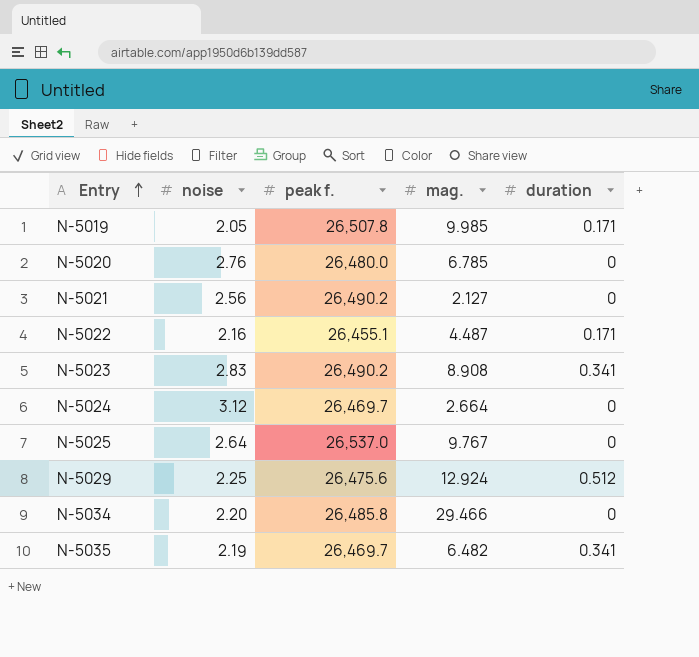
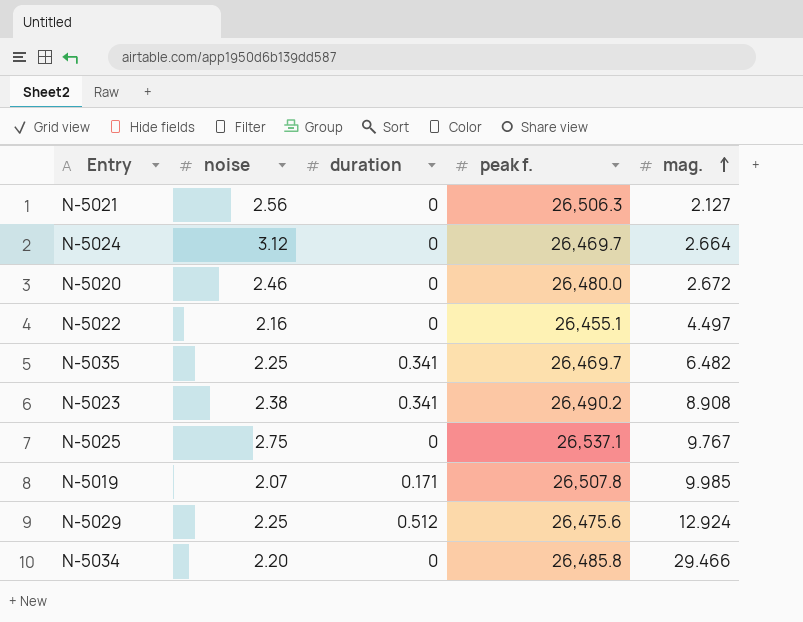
row order: Entry ascending -> mag. ascending
column duration | position: 5 -> 3
N-5021 | peak f.: 26,490.2 -> 26,506.3
N-5020 | noise: 2.76 -> 2.46
N-5020 | mag.: 6.785 -> 2.672
N-5022 | duration: 0.171 -> 0
N-5022 | mag.: 4.487 -> 4.497
N-5035 | noise: 2.19 -> 2.25
N-5023 | noise: 2.83 -> 2.38
N-5025 | noise: 2.64 -> 2.75
N-5025 | peak f.: 26,537.0 -> 26,537.1
N-5019 | noise: 2.05 -> 2.07

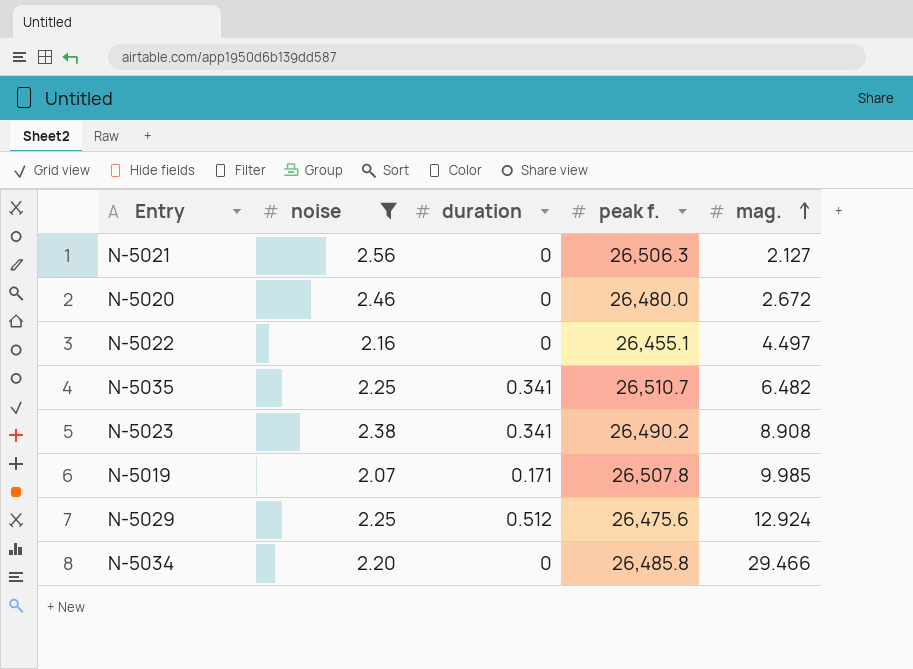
filter: none -> noise <= 2.56
N-5035 | peak f.: 26,469.7 -> 26,510.7

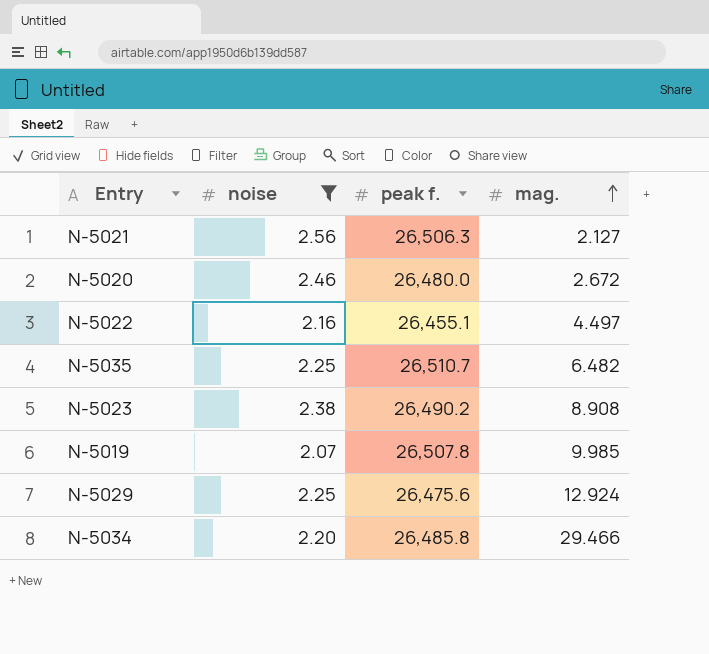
column duration | position: 3 -> none

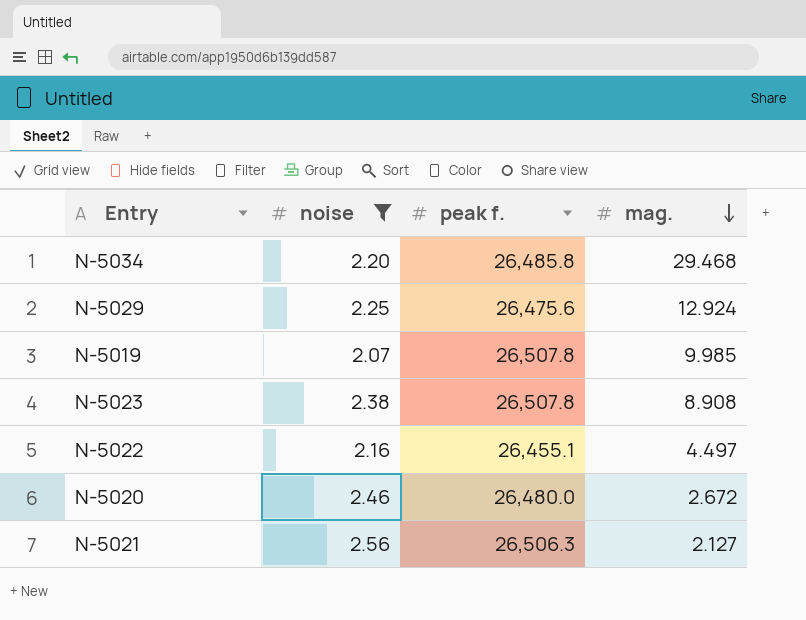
row order: mag. ascending -> mag. descending
row N-5035: 2.25 | 26,510.7 | 6.482 -> none
N-5034 | mag.: 29.466 -> 29.468
N-5023 | peak f.: 26,490.2 -> 26,507.8

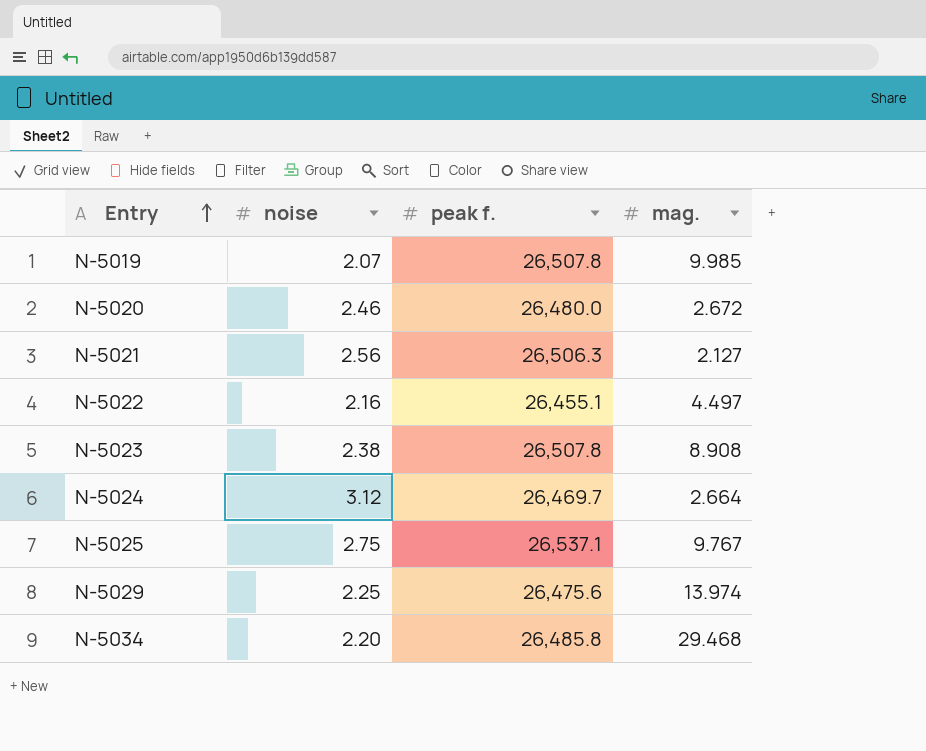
filter: noise <= 2.56 -> none
row order: mag. descending -> Entry ascending
N-5029 | mag.: 12.924 -> 13.974

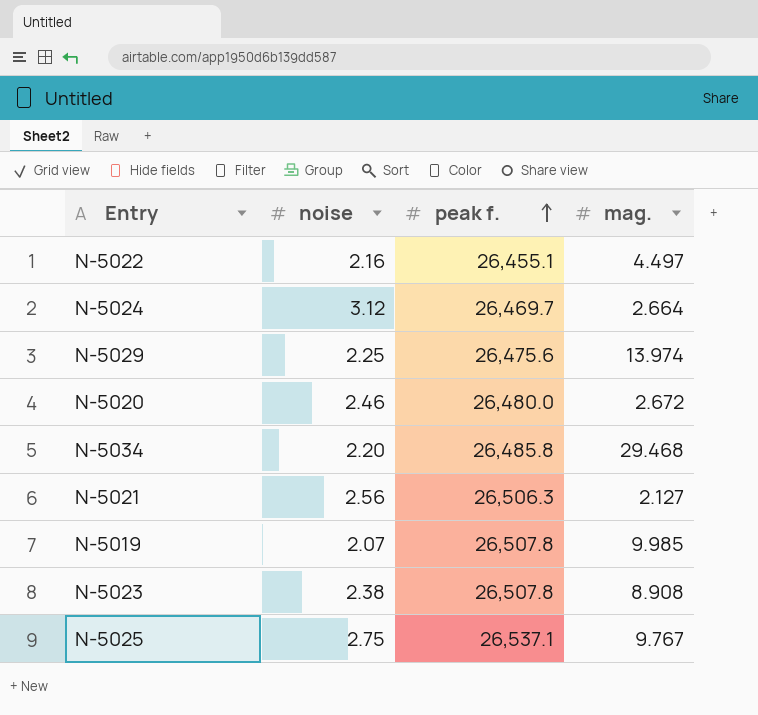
row order: Entry ascending -> peak f. ascending

